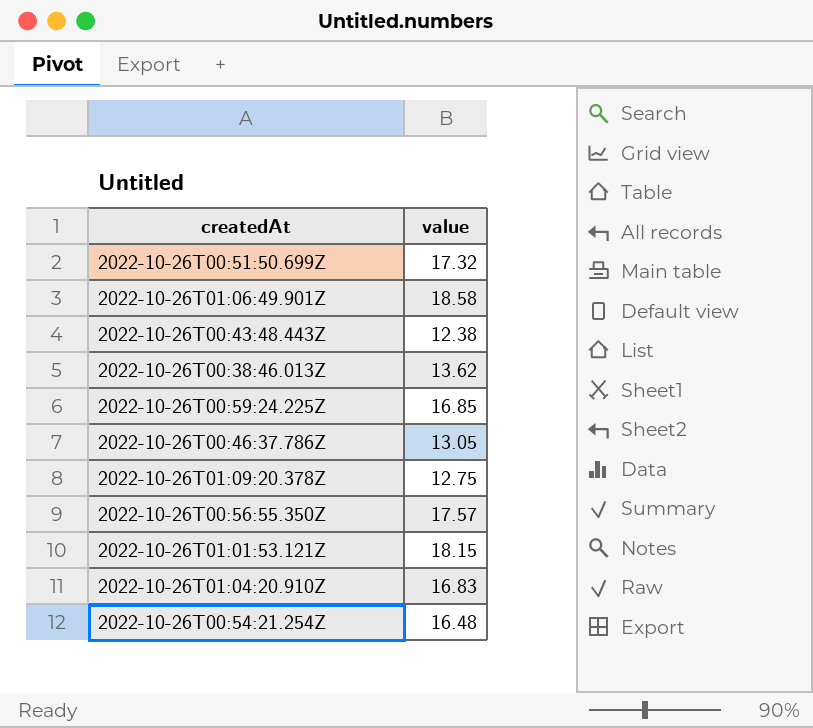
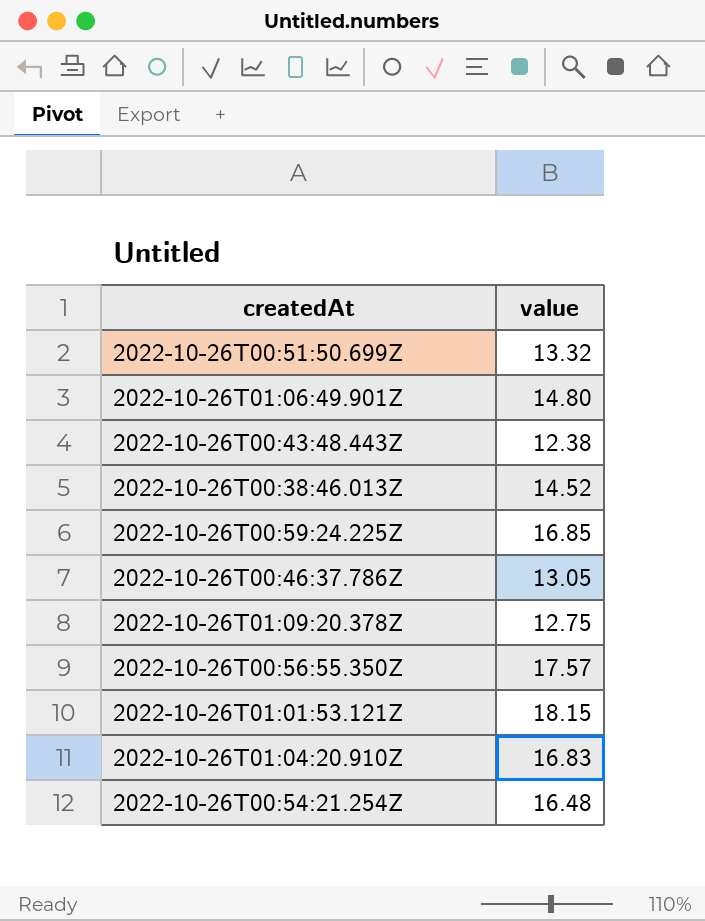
2022-10-26T00:51:50.699Z | value: 17.32 -> 13.32
2022-10-26T01:06:49.901Z | value: 18.58 -> 14.80
2022-10-26T00:38:46.013Z | value: 13.62 -> 14.52

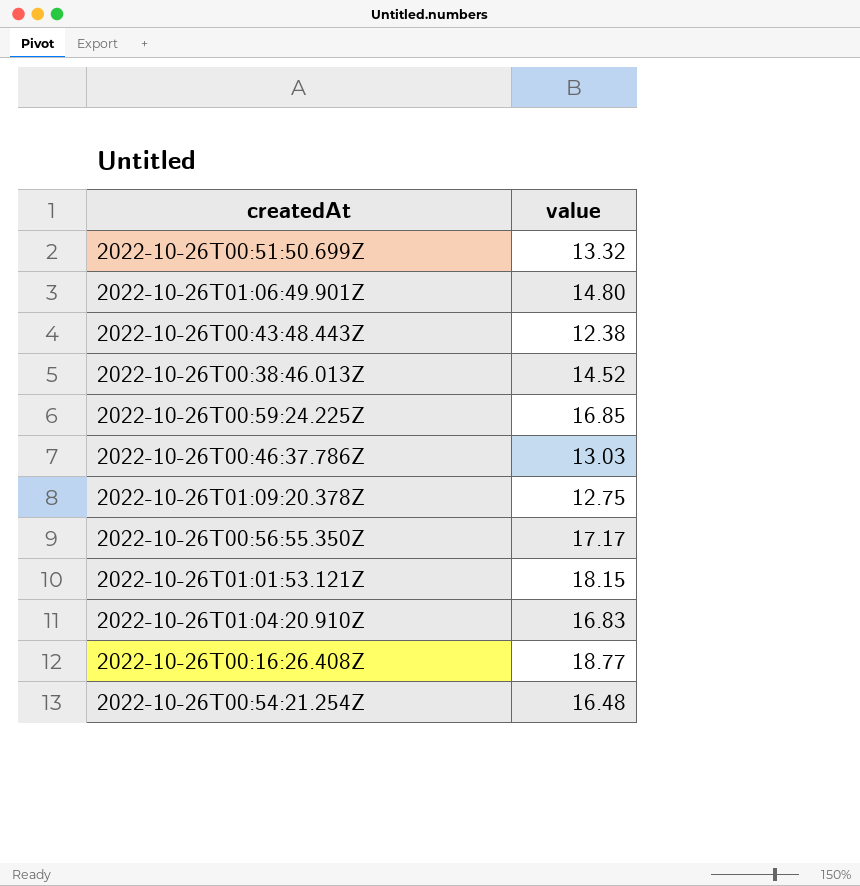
2022-10-26T00:46:37.786Z | value: 13.05 -> 13.03
2022-10-26T00:56:55.350Z | value: 17.57 -> 17.17
row 2022-10-26T00:16:26.408Z: none -> 18.77

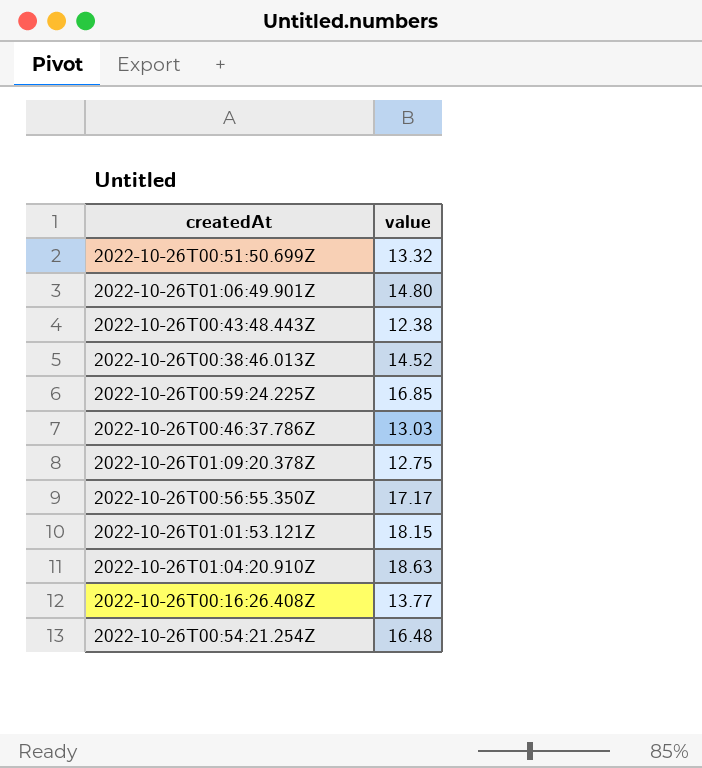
2022-10-26T01:04:20.910Z | value: 16.83 -> 18.63
2022-10-26T00:16:26.408Z | value: 18.77 -> 13.77

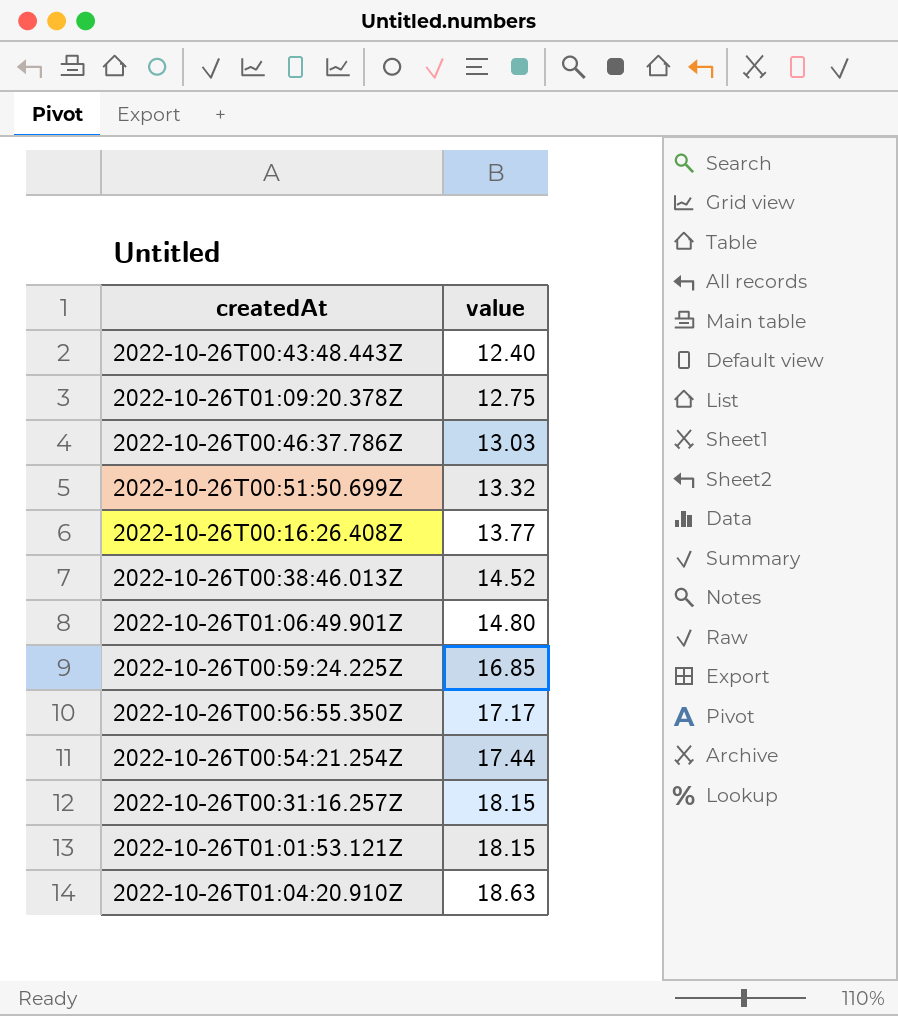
row order: none -> value ascending
2022-10-26T00:43:48.443Z | value: 12.38 -> 12.40
2022-10-26T00:54:21.254Z | value: 16.48 -> 17.44
row 2022-10-26T00:31:16.257Z: none -> 18.15

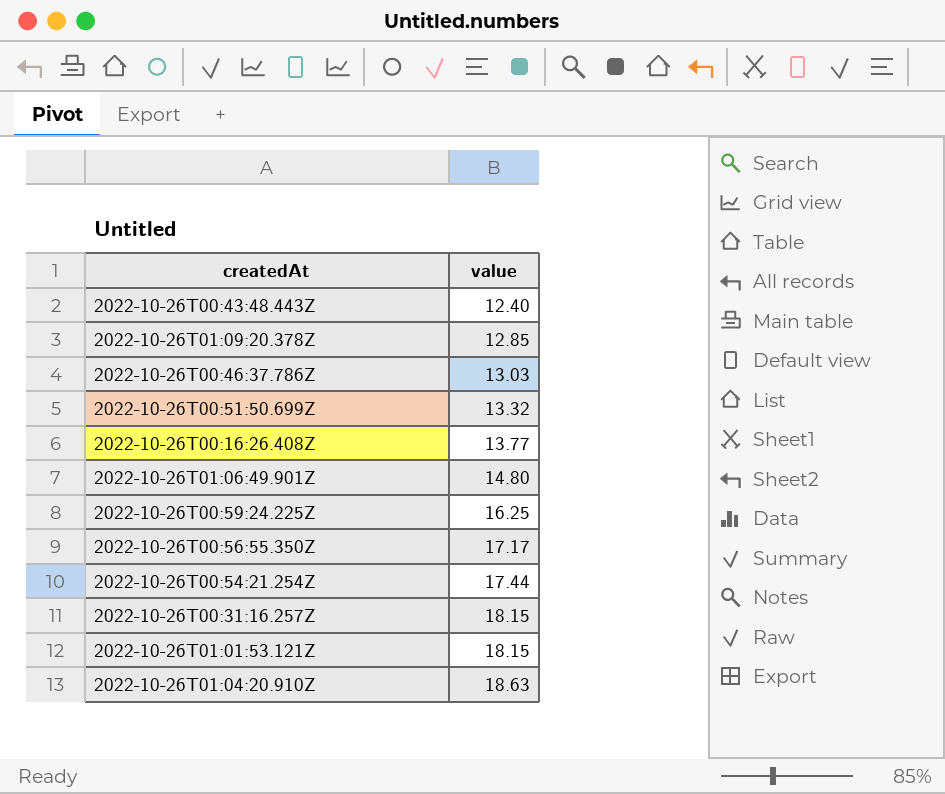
row 2022-10-26T00:38:46.013Z: 14.52 -> none
2022-10-26T01:09:20.378Z | value: 12.75 -> 12.85
2022-10-26T00:59:24.225Z | value: 16.85 -> 16.25

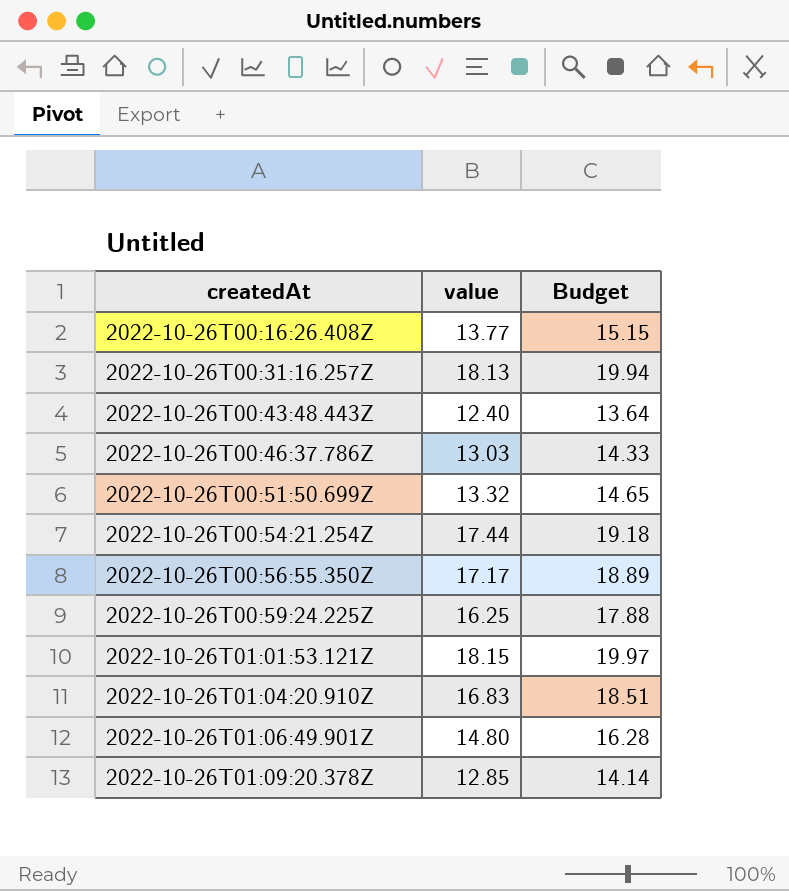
row order: value ascending -> createdAt ascending
column Budget | formula: none -> [value] * 1.1
2022-10-26T00:31:16.257Z | value: 18.15 -> 18.13
2022-10-26T01:04:20.910Z | value: 18.63 -> 16.83

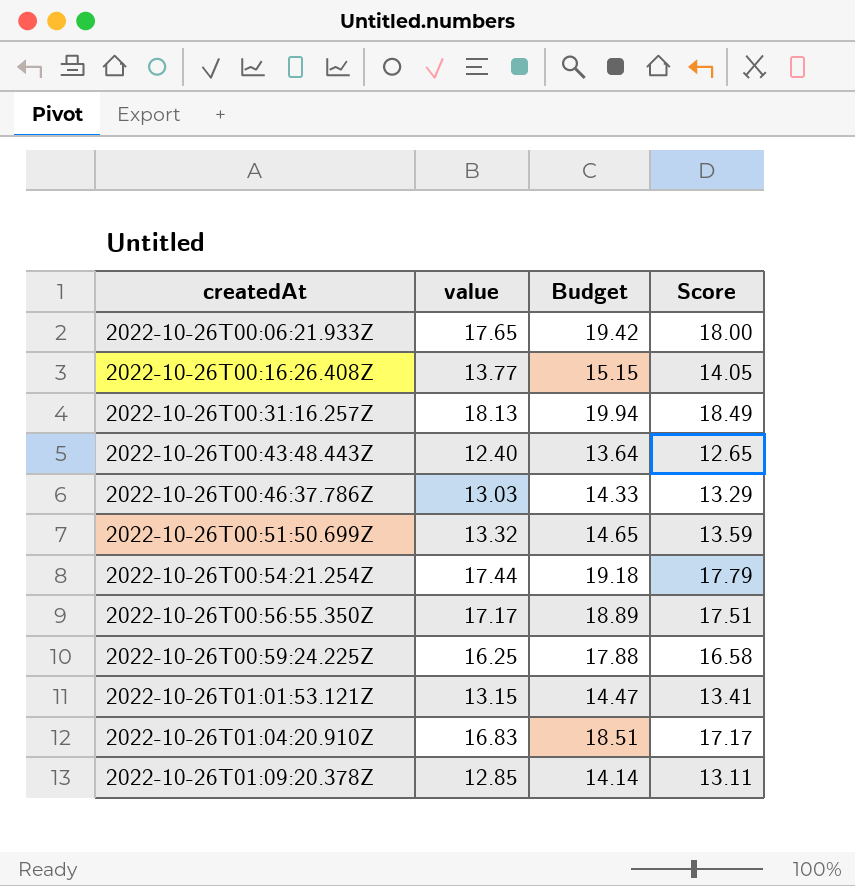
column Score | formula: none -> [value] * 1.02
row 2022-10-26T01:06:49.901Z: 14.80 | 16.28 -> none
row 2022-10-26T00:06:21.933Z: none -> 17.65 | 19.42 | 18.00
2022-10-26T01:01:53.121Z | value: 18.15 -> 13.15
2022-10-26T01:01:53.121Z | Budget: 19.97 -> 14.47

